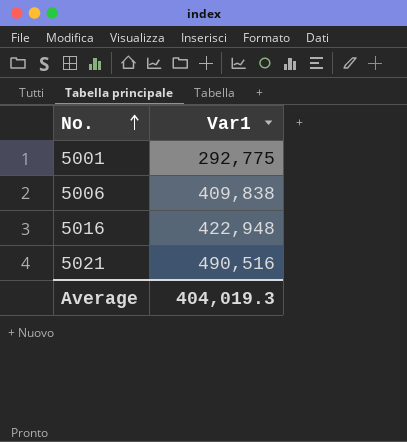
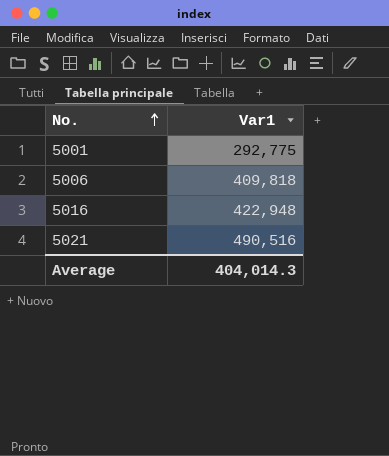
5006 | Var1: 409,838 -> 409,818
Average | Var1: 404,019.3 -> 404,014.3

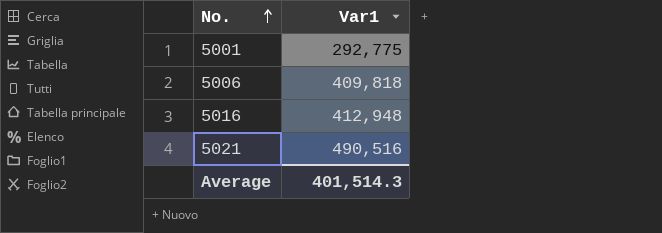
5016 | Var1: 422,948 -> 412,948
Average | Var1: 404,014.3 -> 401,514.3

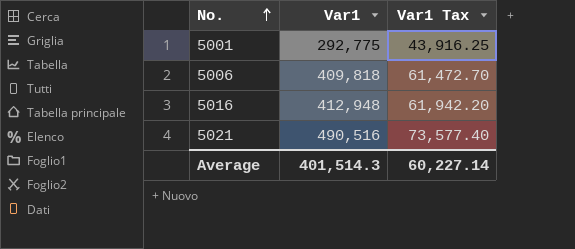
column Var1 Tax | formula: none -> [Var1] * 0.15

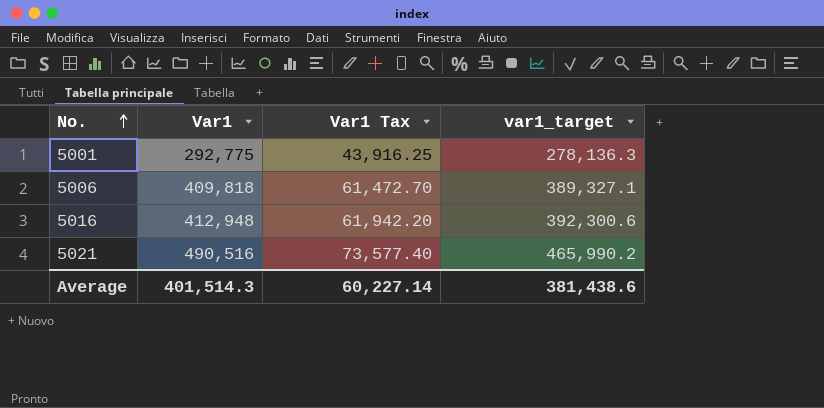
column var1_target | formula: none -> [Var1] * 0.95

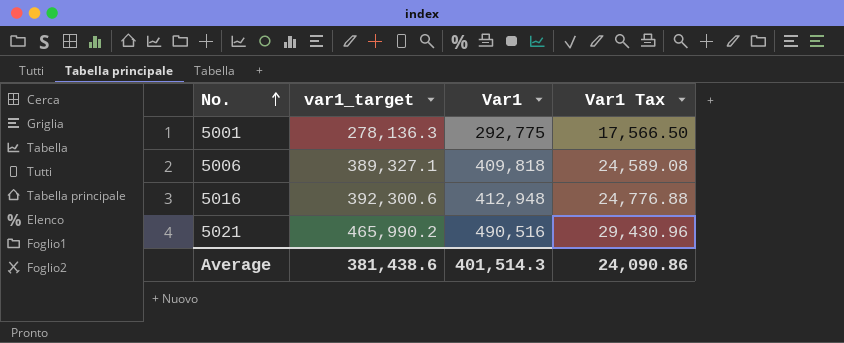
column var1_target | position: 4 -> 2
column Var1 Tax | formula: [Var1] * 0.15 -> [Var1] * 0.06
Average | Var1 Tax: 60,227.14 -> 24,090.86

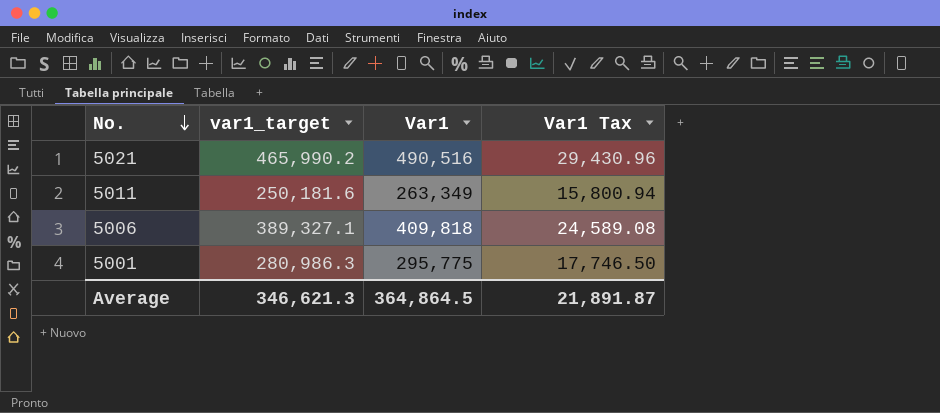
row order: No. ascending -> No. descending
row 5016: 392,300.6 | 412,948 | 24,776.88 -> none
row 5011: none -> 250,181.6 | 263,349 | 15,800.94
5001 | var1_target: 278,136.3 -> 280,986.3
5001 | Var1: 292,775 -> 295,775
5001 | Var1 Tax: 17,566.50 -> 17,746.50
Average | var1_target: 381,438.6 -> 346,621.3
Average | Var1: 401,514.3 -> 364,864.5
Average | Var1 Tax: 24,090.86 -> 21,891.87

